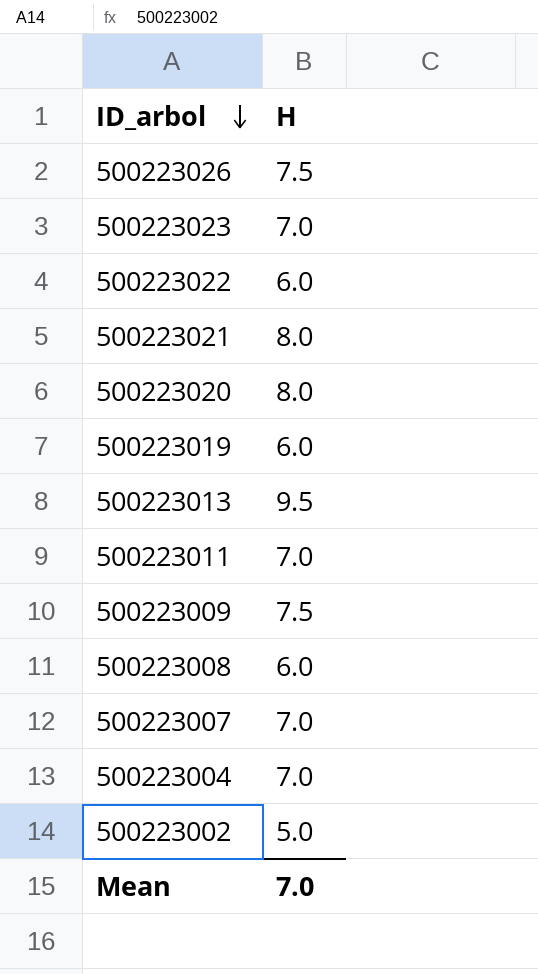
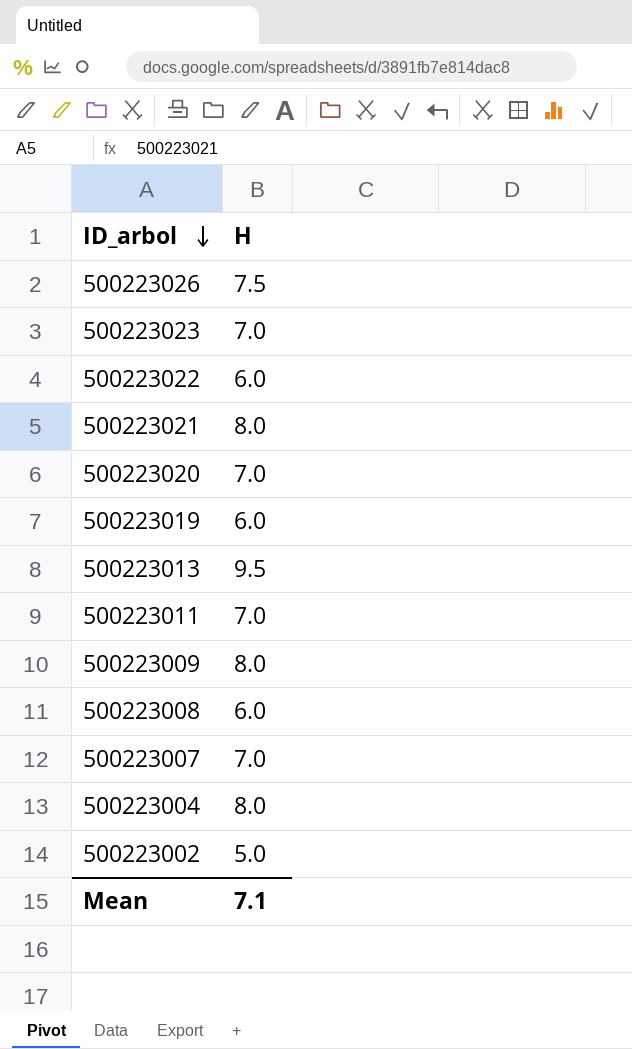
500223020 | H: 8.0 -> 7.0
500223009 | H: 7.5 -> 8.0
500223004 | H: 7.0 -> 8.0
Mean | H: 7.0 -> 7.1

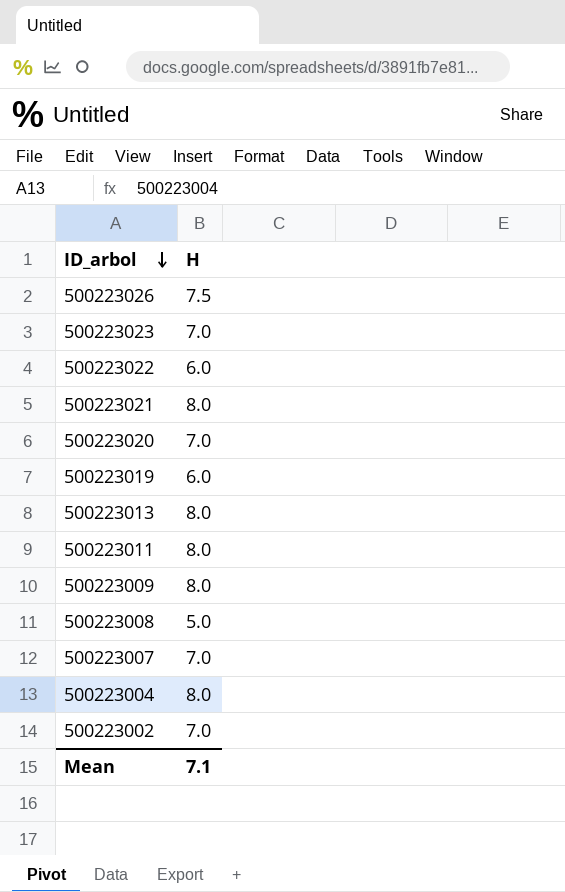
500223013 | H: 9.5 -> 8.0
500223011 | H: 7.0 -> 8.0
500223008 | H: 6.0 -> 5.0
500223002 | H: 5.0 -> 7.0

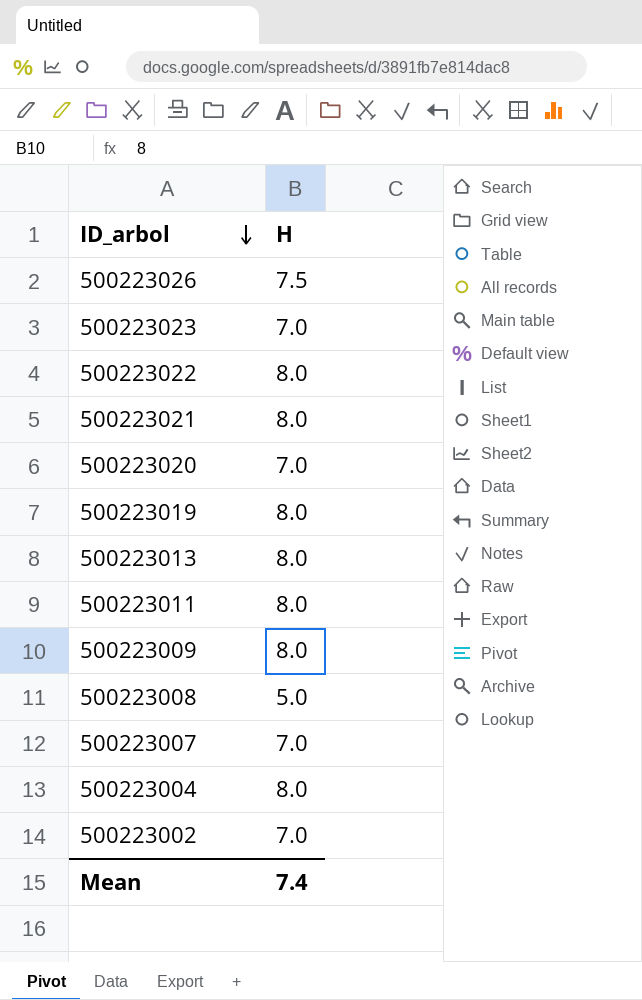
500223022 | H: 6.0 -> 8.0
500223019 | H: 6.0 -> 8.0
Mean | H: 7.1 -> 7.4

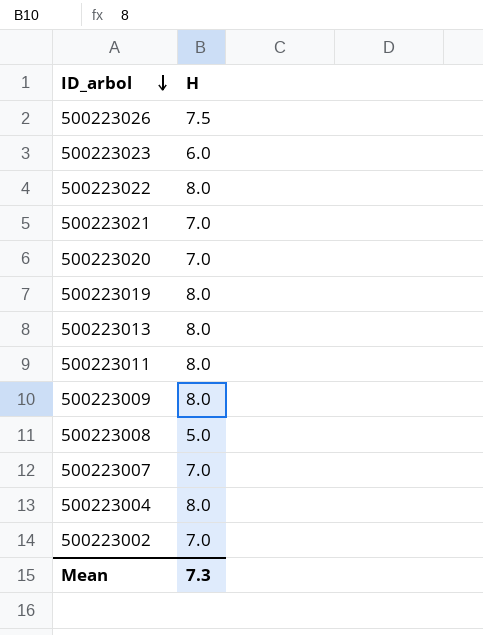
500223023 | H: 7.0 -> 6.0
500223021 | H: 8.0 -> 7.0
Mean | H: 7.4 -> 7.3

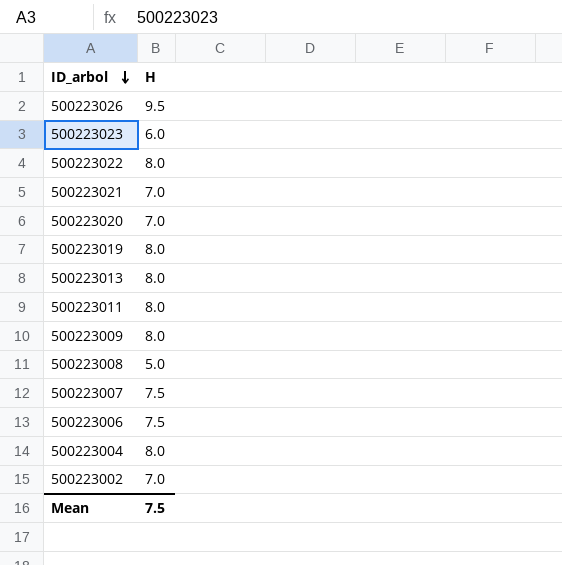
500223026 | H: 7.5 -> 9.5
500223007 | H: 7.0 -> 7.5
row 500223006: none -> 7.5
Mean | H: 7.3 -> 7.5

